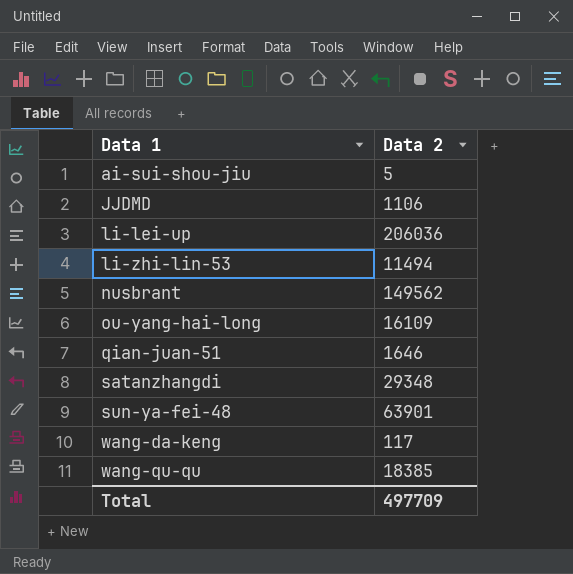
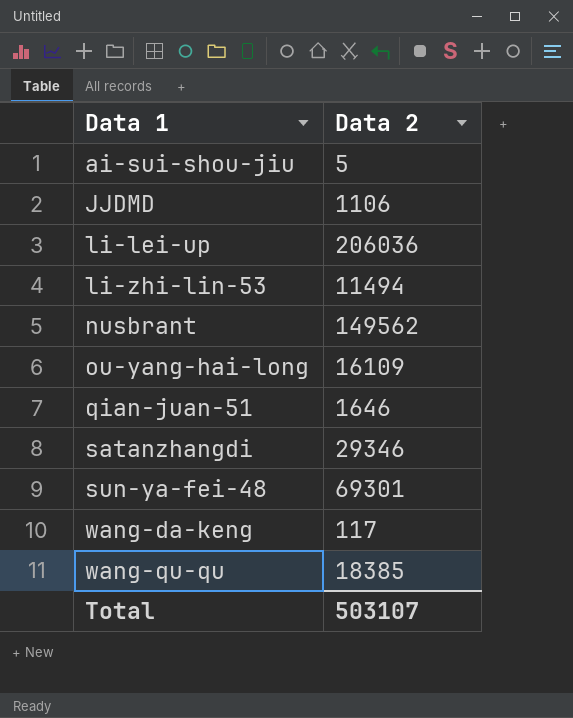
satanzhangdi | Data 2: 29348 -> 29346
sun-ya-fei-48 | Data 2: 63901 -> 69301
Total | Data 2: 497709 -> 503107

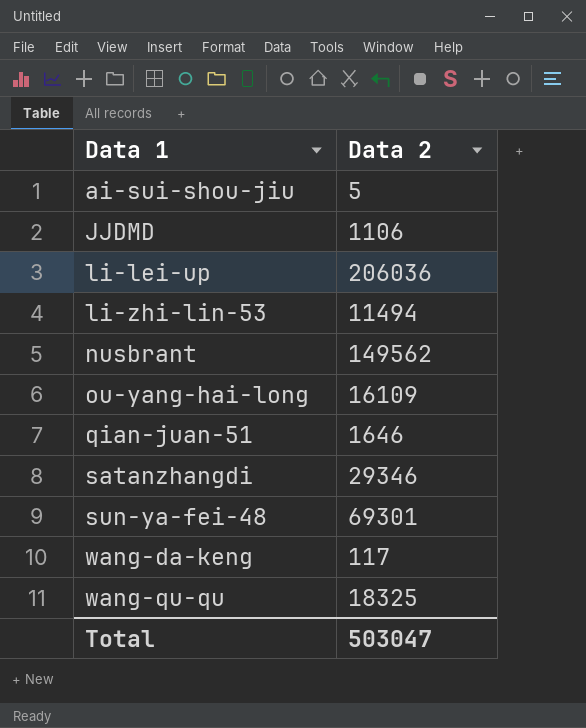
wang-qu-qu | Data 2: 18385 -> 18325
Total | Data 2: 503107 -> 503047

